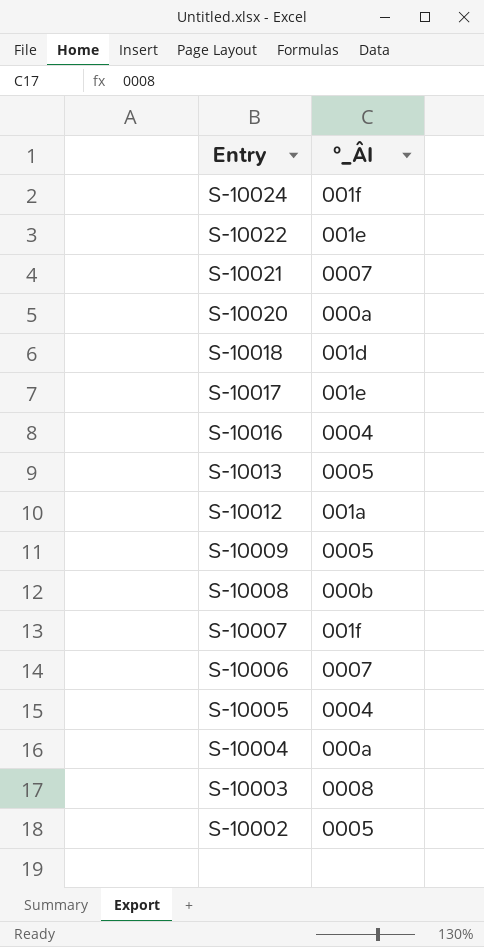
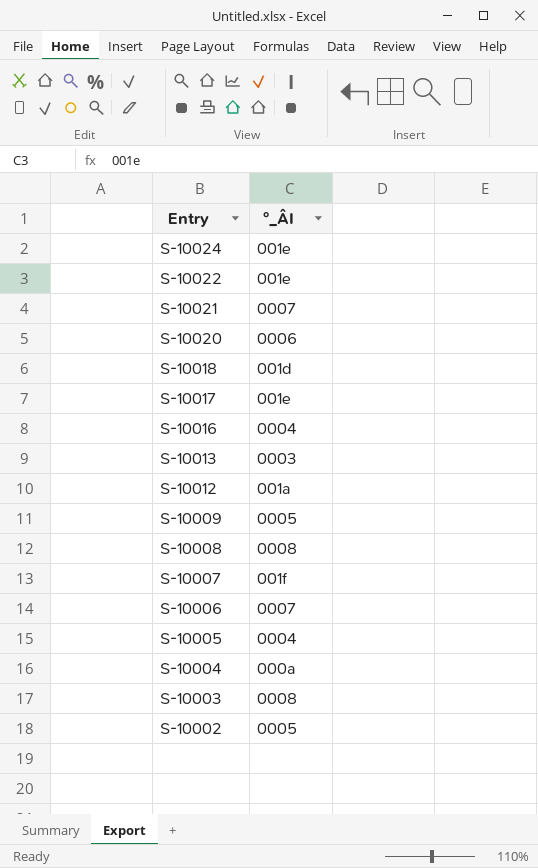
S-10024 | °_ÂI: 001f -> 001e
S-10020 | °_ÂI: 000a -> 0006
S-10013 | °_ÂI: 0005 -> 0003
S-10008 | °_ÂI: 000b -> 0008

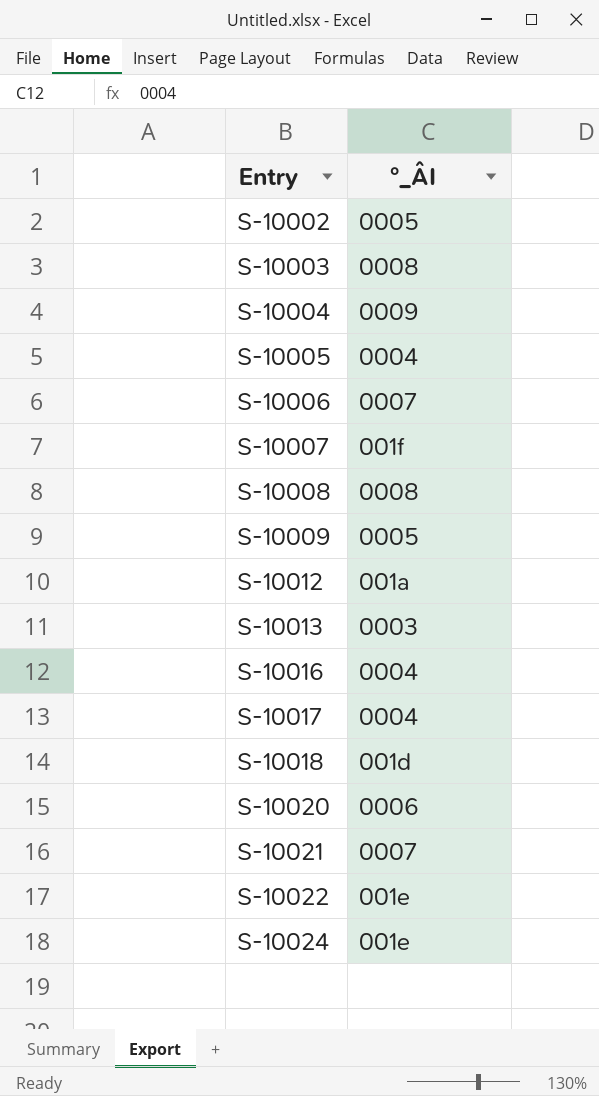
row order: Entry descending -> Entry ascending
S-10004 | °_ÂI: 000a -> 0009
S-10017 | °_ÂI: 001e -> 0004

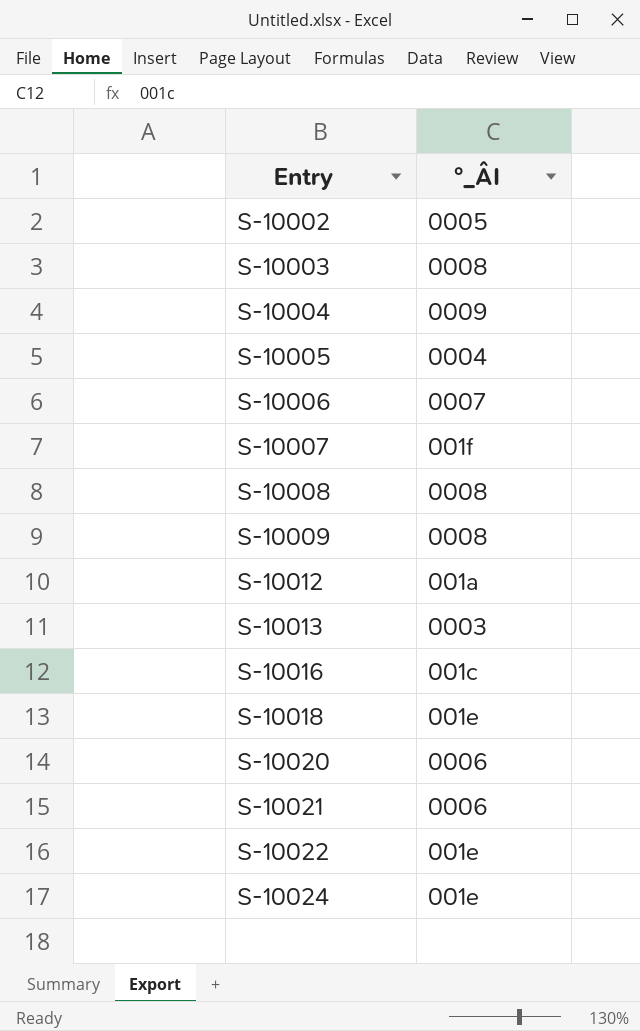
row S-10017: 0004 -> none
S-10009 | °_ÂI: 0005 -> 0008
S-10016 | °_ÂI: 0004 -> 001c
S-10018 | °_ÂI: 001d -> 001e
S-10021 | °_ÂI: 0007 -> 0006

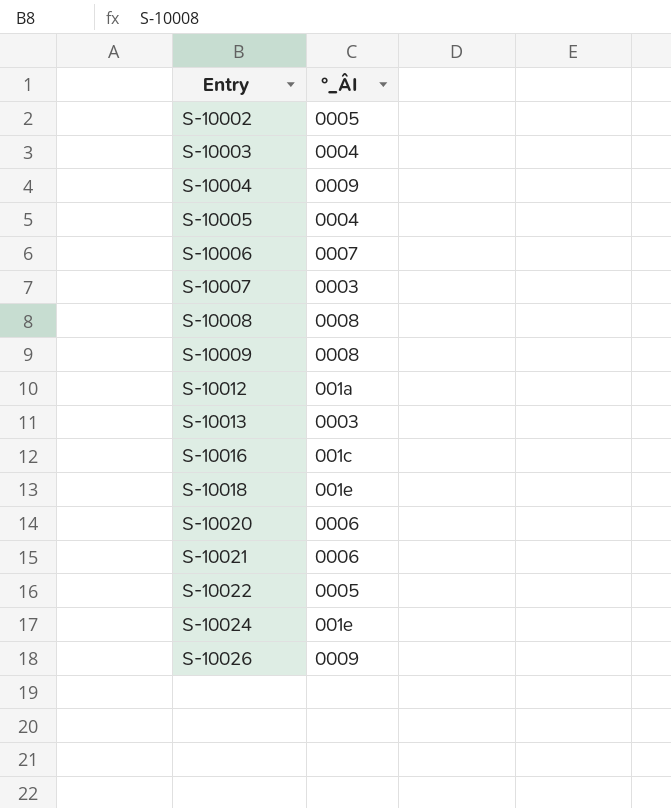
S-10003 | °_ÂI: 0008 -> 0004
S-10007 | °_ÂI: 001f -> 0003
S-10022 | °_ÂI: 001e -> 0005
row S-10026: none -> 0009

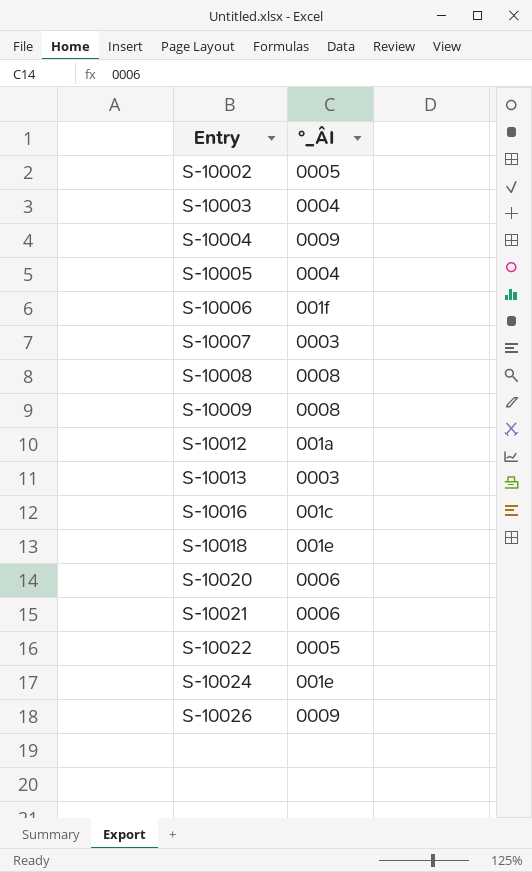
S-10006 | °_ÂI: 0007 -> 001f

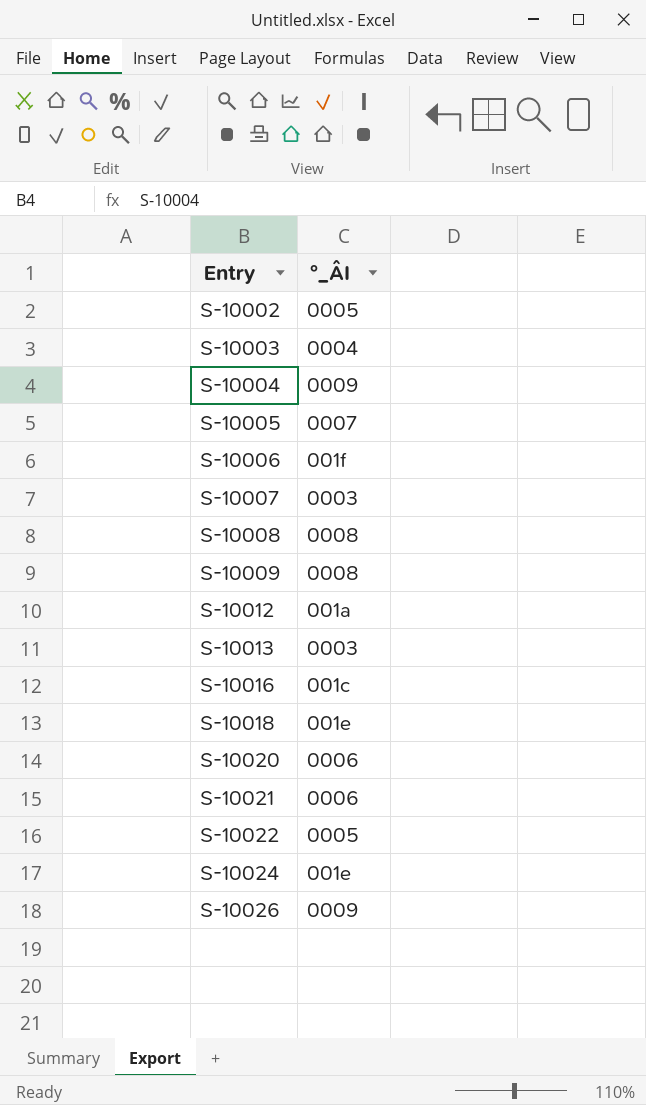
S-10005 | °_ÂI: 0004 -> 0007

